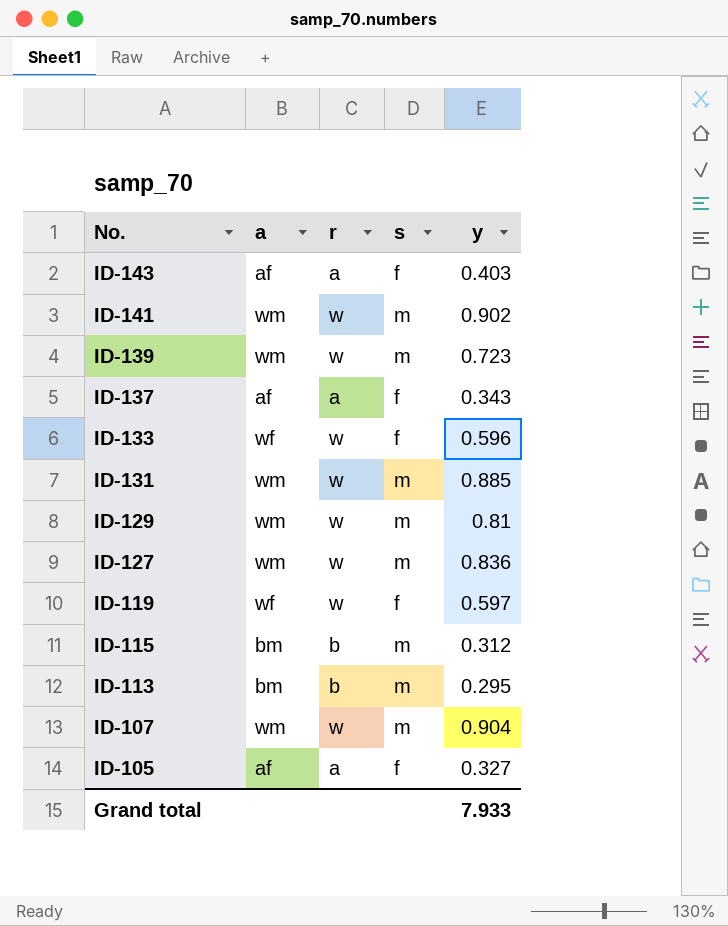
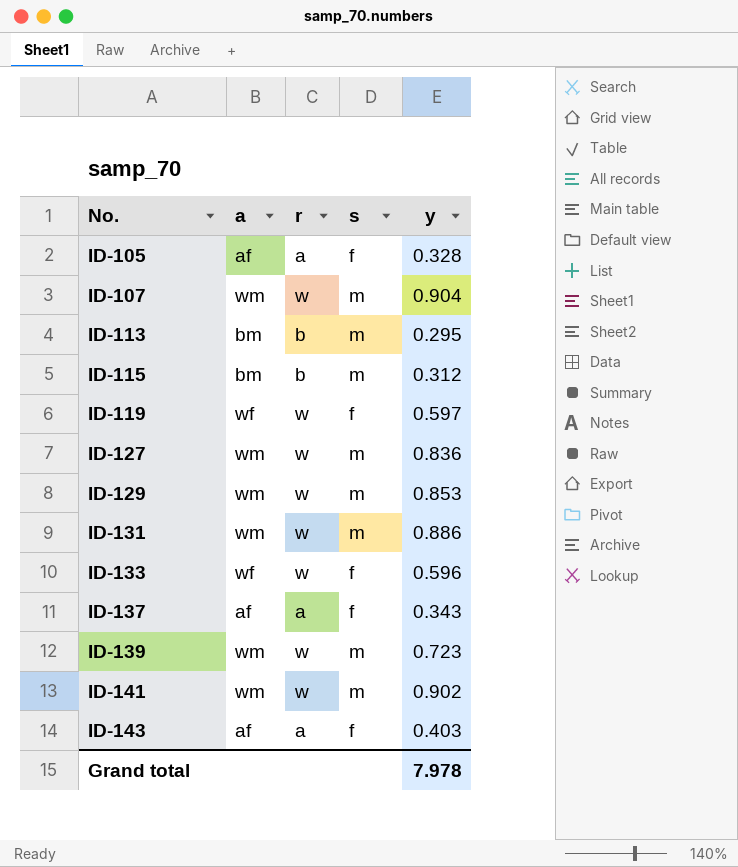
row order: No. descending -> No. ascending
ID-105 | y: 0.327 -> 0.328
ID-129 | y: 0.81 -> 0.853
ID-131 | y: 0.885 -> 0.886
Grand total | y: 7.933 -> 7.978

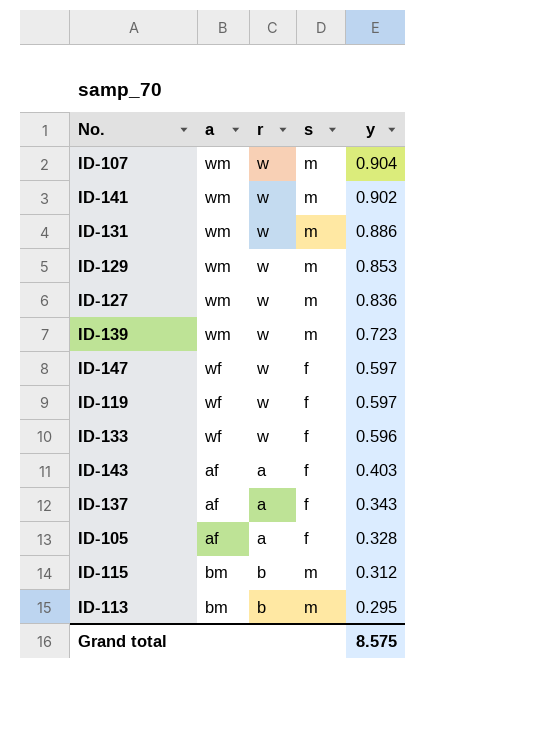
row order: No. ascending -> y descending
row ID-147: none -> wf | w | f | 0.597
Grand total | y: 7.978 -> 8.575

